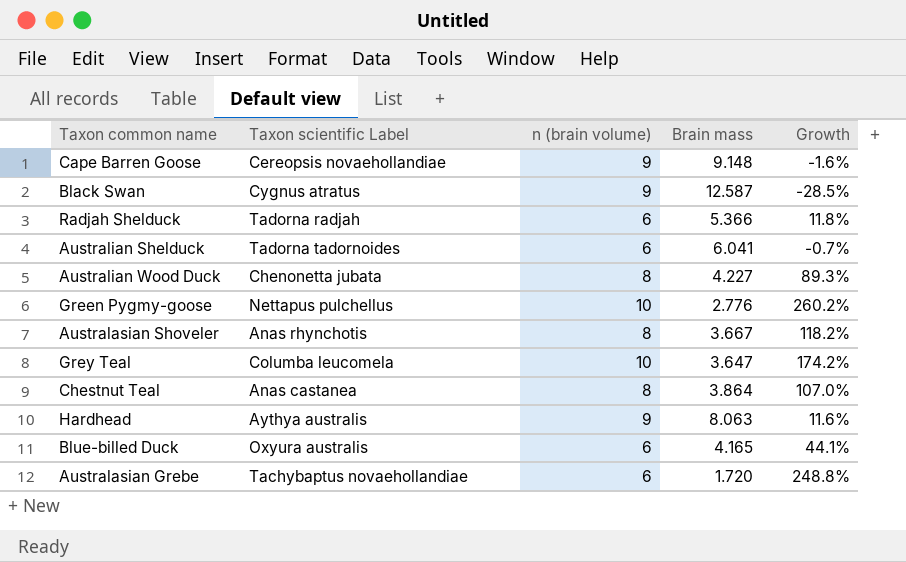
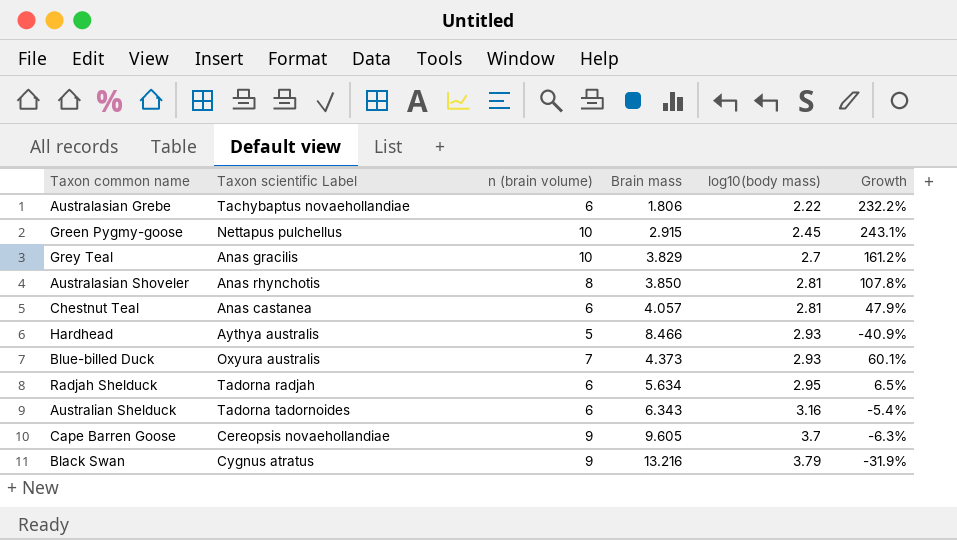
row order: none -> log10(body mass) ascending
column log10(body mass) | position: none -> 5
row Australian Wood Duck: Chenonetta jubata | 8 | 4.227 | 89.3% -> none
Australasian Grebe | Brain mass: 1.720 -> 1.806
Australasian Grebe | Growth: 248.8% -> 232.2%
Green Pygmy-goose | Brain mass: 2.776 -> 2.915
Green Pygmy-goose | Growth: 260.2% -> 243.1%
Grey Teal | Taxon scientific Label: Columba leucomela -> Anas gracilis
Grey Teal | Brain mass: 3.647 -> 3.829
Grey Teal | Growth: 174.2% -> 161.2%
Australasian Shoveler | Brain mass: 3.667 -> 3.850
Australasian Shoveler | Growth: 118.2% -> 107.8%
Chestnut Teal | n (brain volume): 8 -> 6
Chestnut Teal | Brain mass: 3.864 -> 4.057
Chestnut Teal | Growth: 107.0% -> 47.9%
Hardhead | n (brain volume): 9 -> 5
Hardhead | Brain mass: 8.063 -> 8.466
Hardhead | Growth: 11.6% -> -40.9%
Blue-billed Duck | n (brain volume): 6 -> 7
Blue-billed Duck | Brain mass: 4.165 -> 4.373
Blue-billed Duck | Growth: 44.1% -> 60.1%
Radjah Shelduck | Brain mass: 5.366 -> 5.634
Radjah Shelduck | Growth: 11.8% -> 6.5%
Australian Shelduck | Brain mass: 6.041 -> 6.343
Australian Shelduck | Growth: -0.7% -> -5.4%
Cape Barren Goose | Brain mass: 9.148 -> 9.605
Cape Barren Goose | Growth: -1.6% -> -6.3%
Black Swan | Brain mass: 12.587 -> 13.216
Black Swan | Growth: -28.5% -> -31.9%

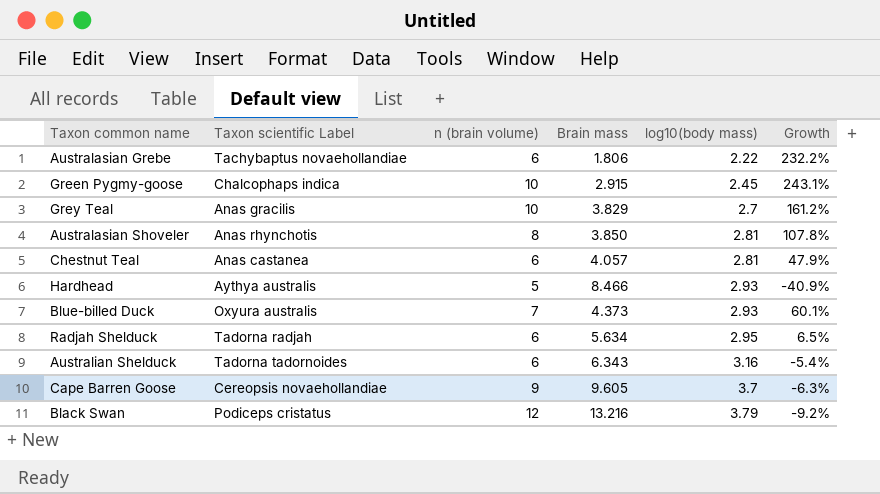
Green Pygmy-goose | Taxon scientific Label: Nettapus pulchellus -> Chalcophaps indica
Black Swan | Taxon scientific Label: Cygnus atratus -> Podiceps cristatus
Black Swan | n (brain volume): 9 -> 12
Black Swan | Growth: -31.9% -> -9.2%

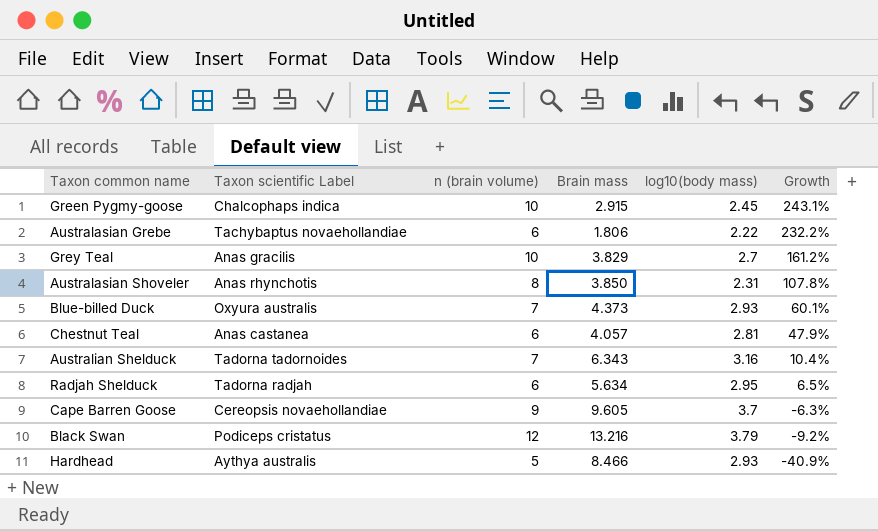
row order: log10(body mass) ascending -> Growth descending
Australasian Shoveler | log10(body mass): 2.81 -> 2.31
Australian Shelduck | n (brain volume): 6 -> 7
Australian Shelduck | Growth: -5.4% -> 10.4%

